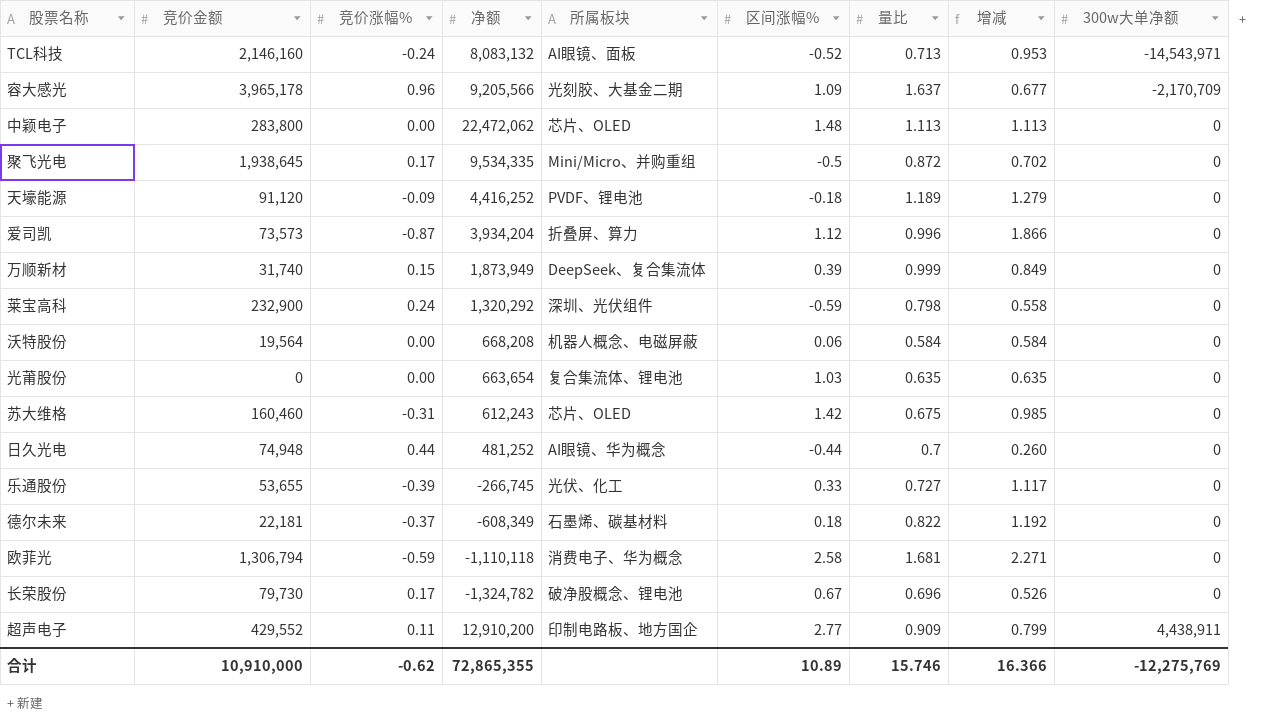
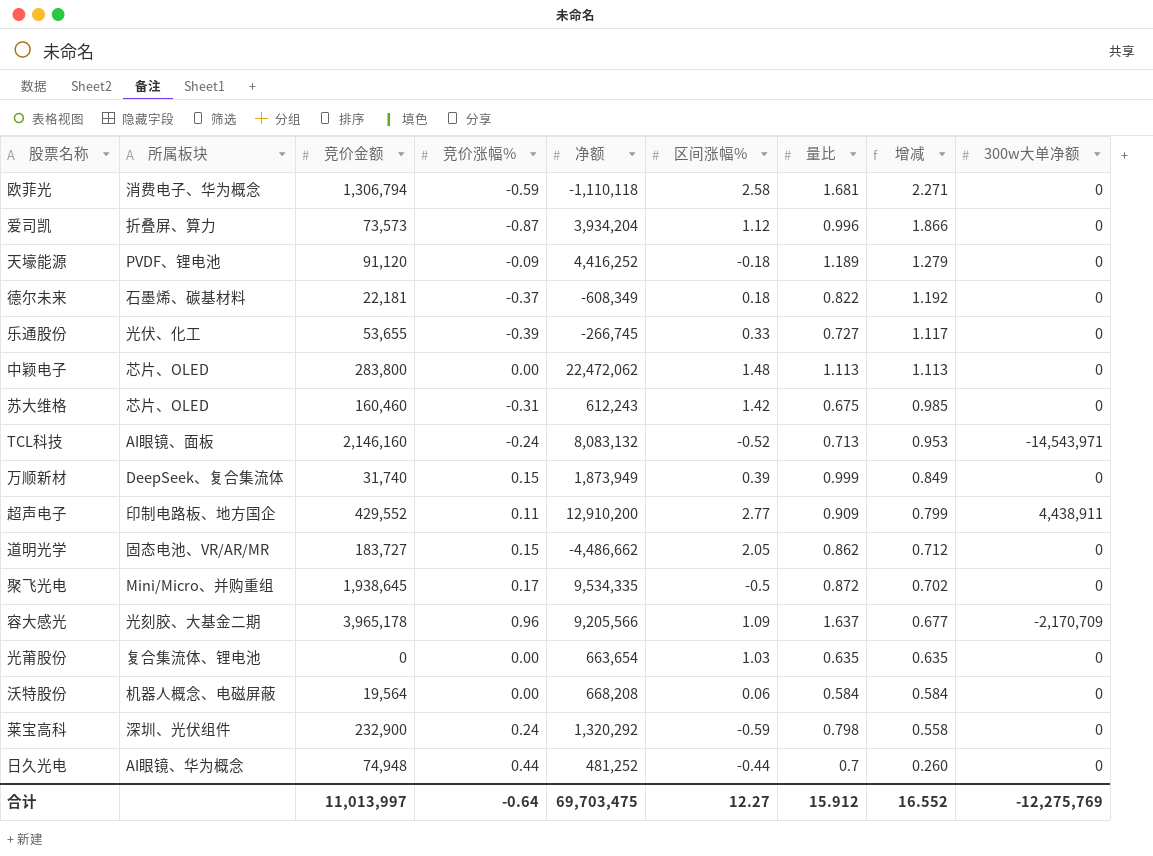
row order: 300w大单净额 ascending -> 增减 descending
column 所属板块 | position: 5 -> 2
row 长荣股份: 79,730 | 0.17 | -1,324,782 | 破净股概念、锂电池 | 0.67 | 0.696 | 0.526 | 0 -> none
row 道明光学: none -> 固态电池、VR/AR/MR | 183,727 | 0.15 | -4,486,662 | 2.05 | 0.862 | 0.712 | 0
合计 | 竞价金额: 10,910,000 -> 11,013,997
合计 | 竞价涨幅%: -0.62 -> -0.64
合计 | 净额: 72,865,355 -> 69,703,475
合计 | 区间涨幅%: 10.89 -> 12.27
合计 | 量比: 15.746 -> 15.912
合计 | 增减: 16.366 -> 16.552

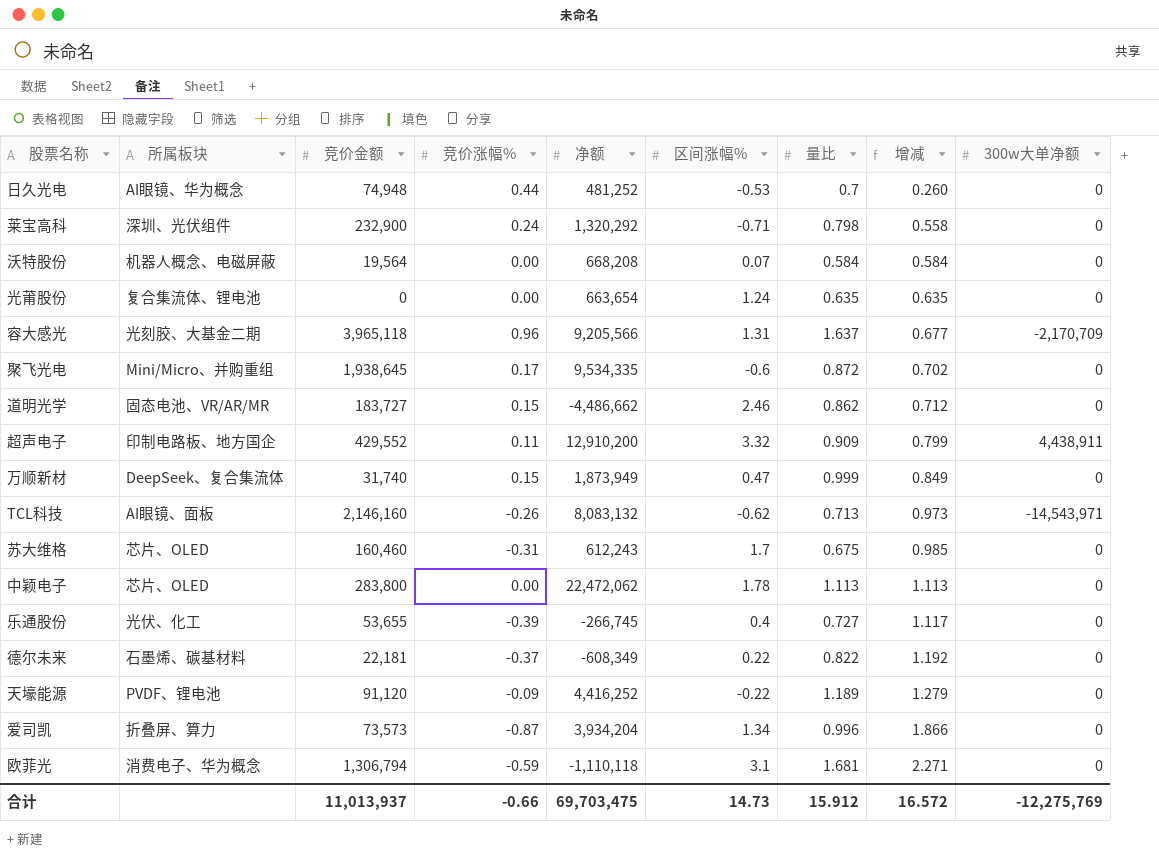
row order: 增减 descending -> 增减 ascending
日久光电 | 区间涨幅%: -0.44 -> -0.53
莱宝高科 | 区间涨幅%: -0.59 -> -0.71
沃特股份 | 区间涨幅%: 0.06 -> 0.07
光莆股份 | 区间涨幅%: 1.03 -> 1.24
容大感光 | 竞价金额: 3,965,178 -> 3,965,118
容大感光 | 区间涨幅%: 1.09 -> 1.31
聚飞光电 | 区间涨幅%: -0.5 -> -0.6
道明光学 | 区间涨幅%: 2.05 -> 2.46
超声电子 | 区间涨幅%: 2.77 -> 3.32
万顺新材 | 区间涨幅%: 0.39 -> 0.47
TCL科技 | 竞价涨幅%: -0.24 -> -0.26
TCL科技 | 区间涨幅%: -0.52 -> -0.62
TCL科技 | 增减: 0.953 -> 0.973
苏大维格 | 区间涨幅%: 1.42 -> 1.7
中颖电子 | 区间涨幅%: 1.48 -> 1.78
乐通股份 | 区间涨幅%: 0.33 -> 0.4
德尔未来 | 区间涨幅%: 0.18 -> 0.22
天壕能源 | 区间涨幅%: -0.18 -> -0.22
爱司凯 | 区间涨幅%: 1.12 -> 1.34
欧菲光 | 区间涨幅%: 2.58 -> 3.1
合计 | 竞价金额: 11,013,997 -> 11,013,937
合计 | 竞价涨幅%: -0.64 -> -0.66
合计 | 区间涨幅%: 12.27 -> 14.73
合计 | 增减: 16.552 -> 16.572

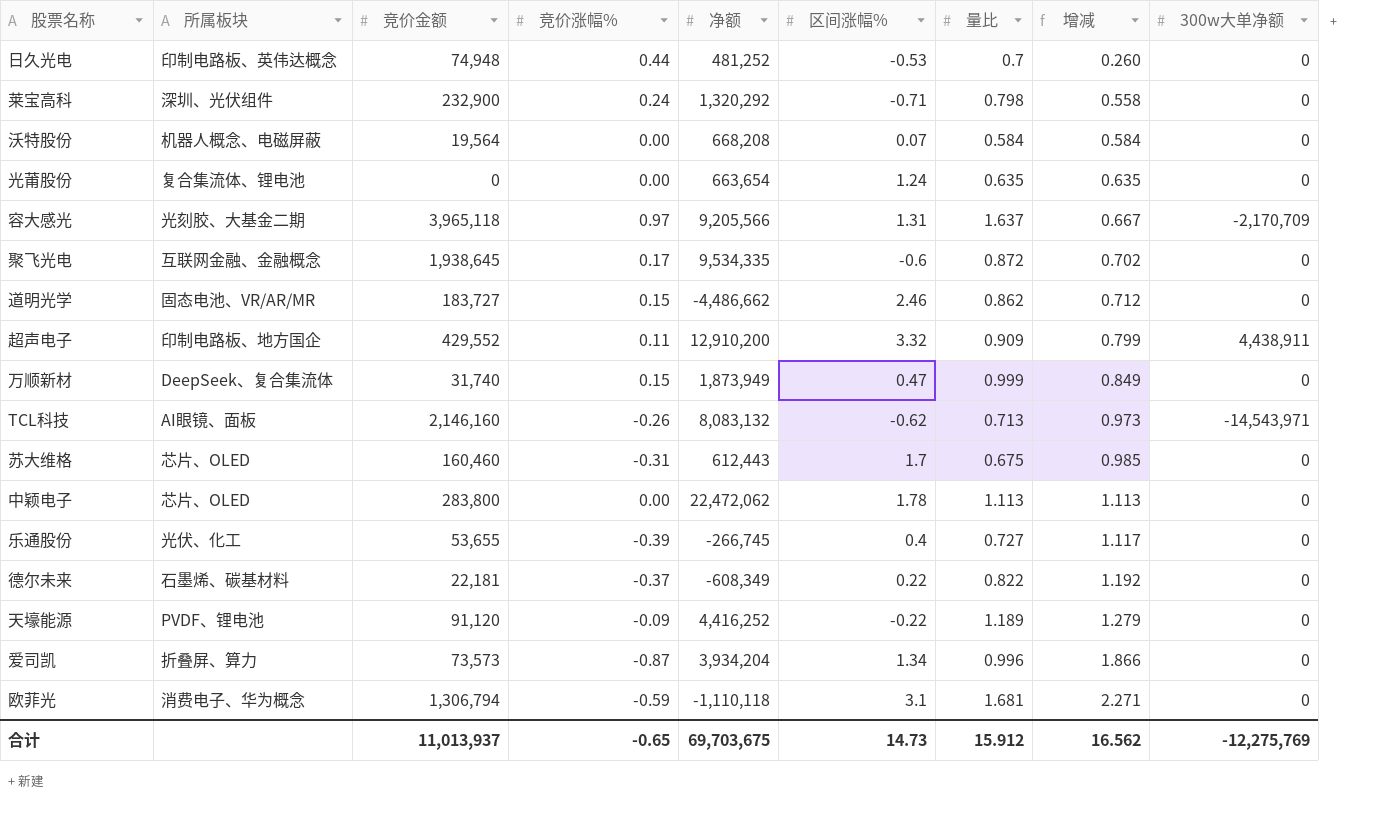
日久光电 | 所属板块: AI眼镜、华为概念 -> 印制电路板、英伟达概念
容大感光 | 竞价涨幅%: 0.96 -> 0.97
容大感光 | 增减: 0.677 -> 0.667
聚飞光电 | 所属板块: Mini/Micro、并购重组 -> 互联网金融、金融概念
苏大维格 | 净额: 612,243 -> 612,443
合计 | 竞价涨幅%: -0.66 -> -0.65
合计 | 净额: 69,703,475 -> 69,703,675
合计 | 增减: 16.572 -> 16.562

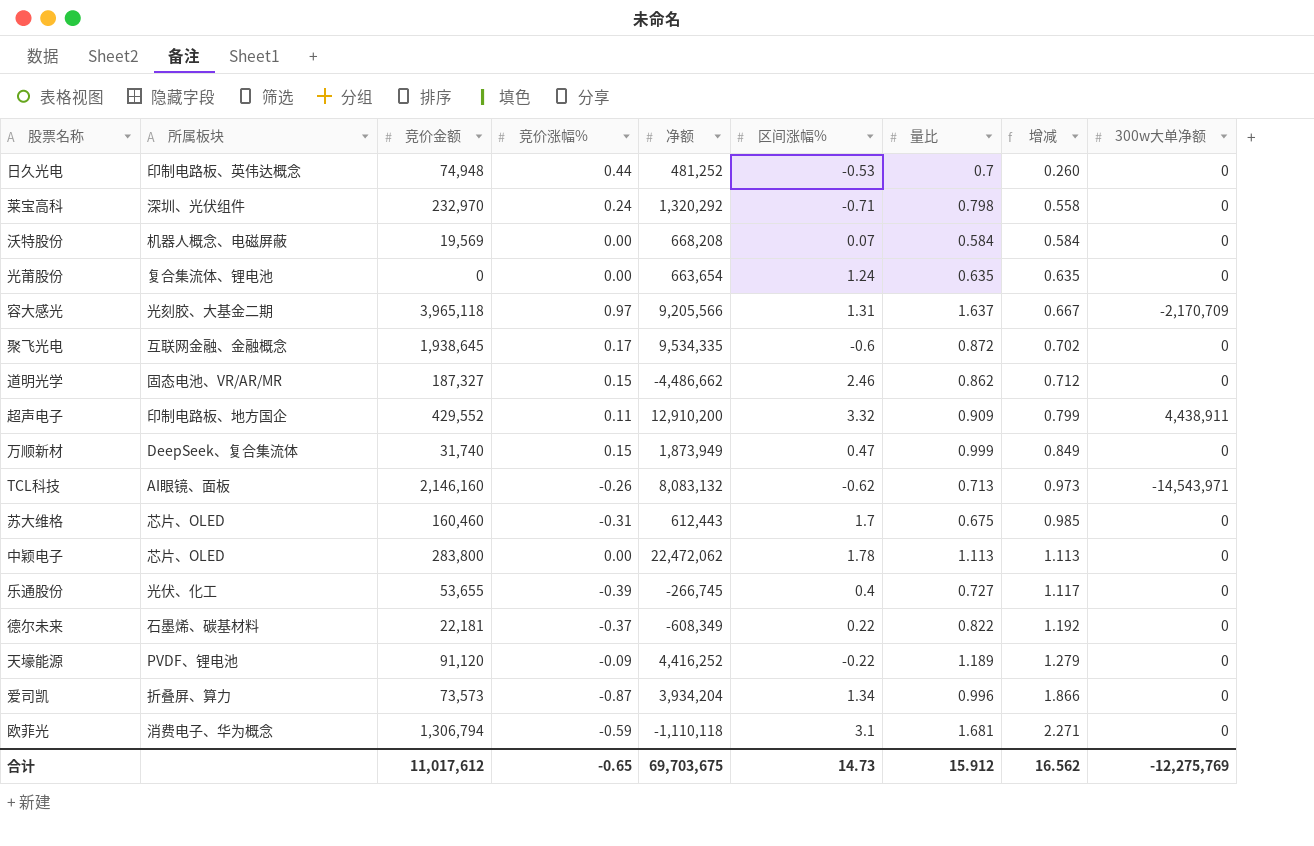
莱宝高科 | 竞价金额: 232,900 -> 232,970
沃特股份 | 竞价金额: 19,564 -> 19,569
道明光学 | 竞价金额: 183,727 -> 187,327
合计 | 竞价金额: 11,013,937 -> 11,017,612

